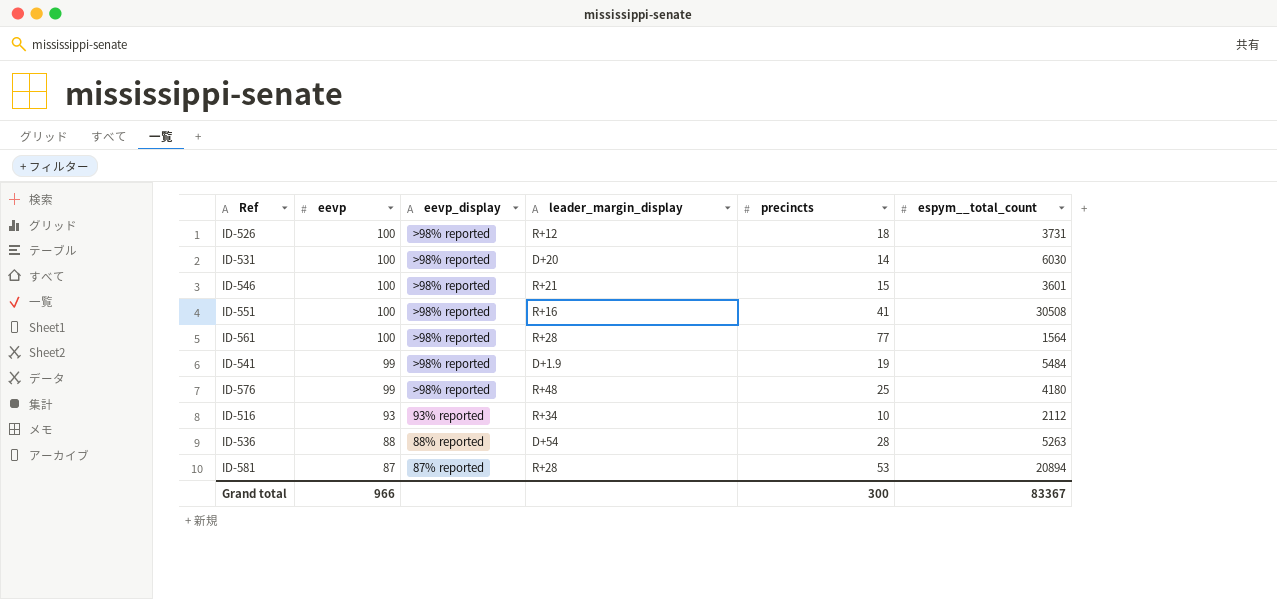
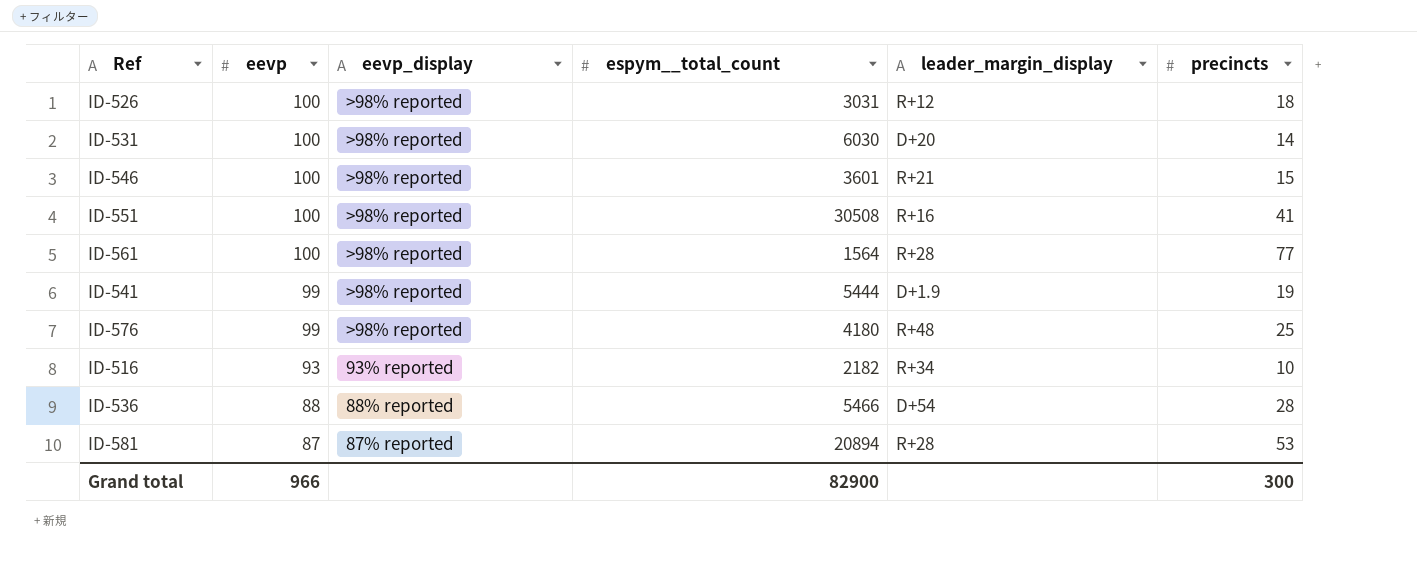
column espym__total_count | position: 6 -> 4
ID-526 | espym__total_count: 3731 -> 3031
ID-541 | espym__total_count: 5484 -> 5444
ID-516 | espym__total_count: 2112 -> 2182
ID-536 | espym__total_count: 5263 -> 5466
Grand total | espym__total_count: 83367 -> 82900

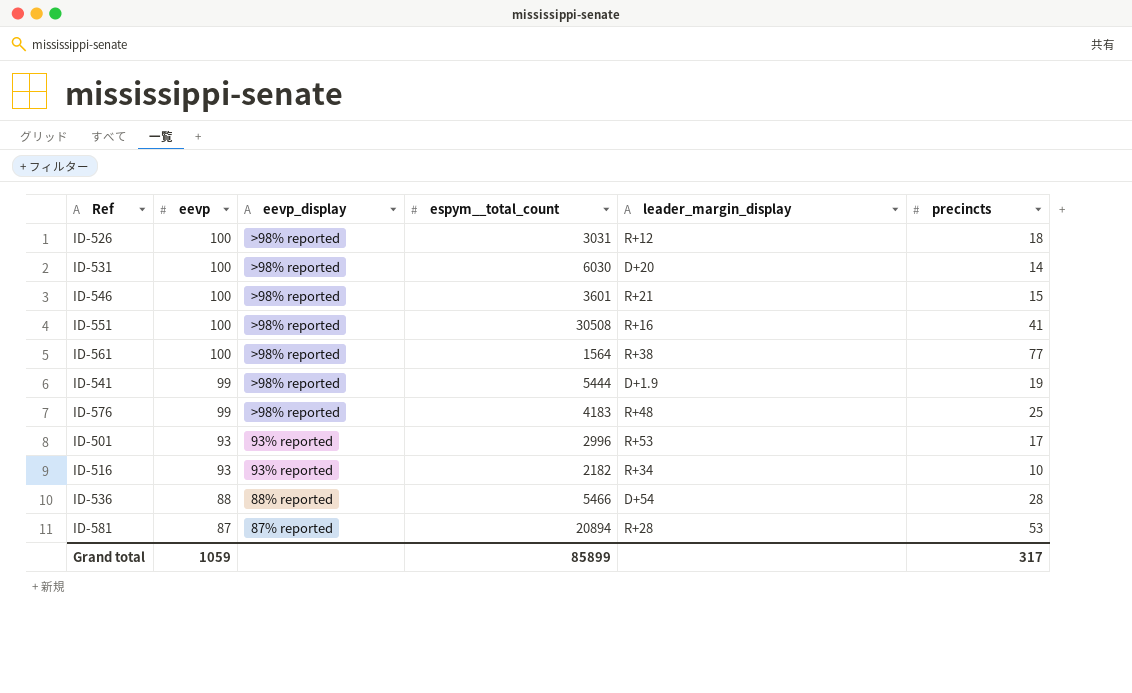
ID-561 | leader_margin_display: R+28 -> R+38
ID-576 | espym__total_count: 4180 -> 4183
row ID-501: none -> 93 | 93% reported | 2996 | R+53 | 17
Grand total | eevp: 966 -> 1059
Grand total | espym__total_count: 82900 -> 85899
Grand total | precincts: 300 -> 317

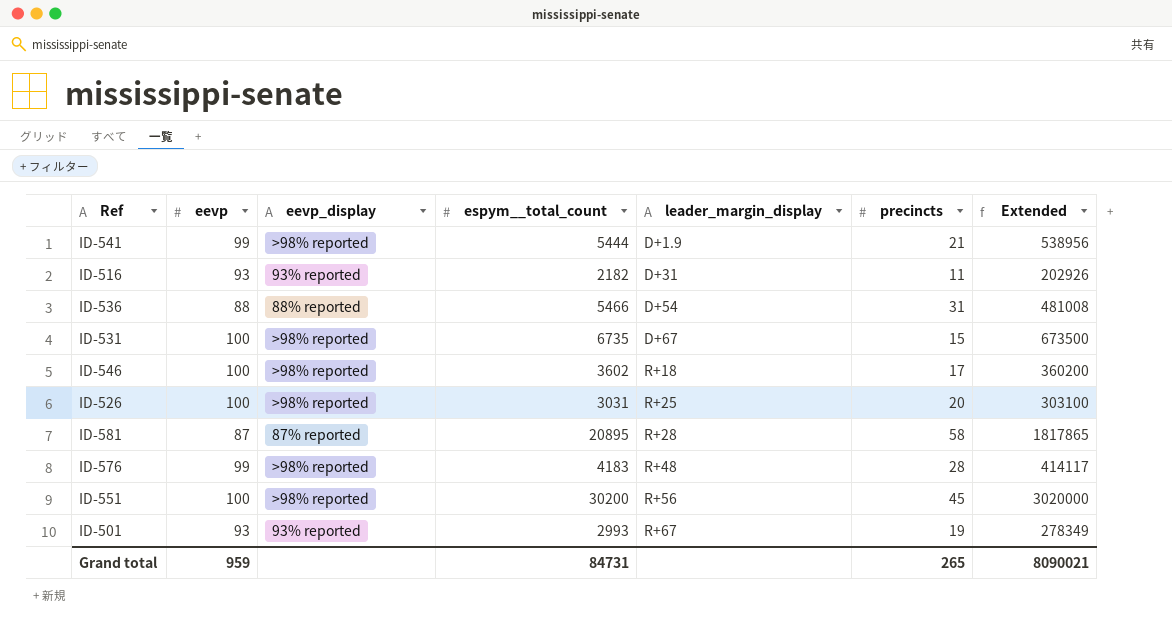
row order: eevp descending -> leader_margin_display ascending
column Extended | formula: none -> [eevp] * [espym__total_count]
row ID-561: 100 | >98% reported | 1564 | R+38 | 77 -> none
ID-541 | precincts: 19 -> 21
ID-516 | leader_margin_display: R+34 -> D+31
ID-516 | precincts: 10 -> 11
ID-536 | precincts: 28 -> 31
ID-531 | espym__total_count: 6030 -> 6735
ID-531 | leader_margin_display: D+20 -> D+67
ID-531 | precincts: 14 -> 15
ID-546 | espym__total_count: 3601 -> 3602
ID-546 | leader_margin_display: R+21 -> R+18
ID-546 | precincts: 15 -> 17
ID-526 | leader_margin_display: R+12 -> R+25
ID-526 | precincts: 18 -> 20
ID-581 | espym__total_count: 20894 -> 20895
ID-581 | precincts: 53 -> 58
ID-576 | precincts: 25 -> 28
ID-551 | espym__total_count: 30508 -> 30200
ID-551 | leader_margin_display: R+16 -> R+56
ID-551 | precincts: 41 -> 45
ID-501 | espym__total_count: 2996 -> 2993
ID-501 | leader_margin_display: R+53 -> R+67
ID-501 | precincts: 17 -> 19
Grand total | eevp: 1059 -> 959
Grand total | espym__total_count: 85899 -> 84731
Grand total | precincts: 317 -> 265

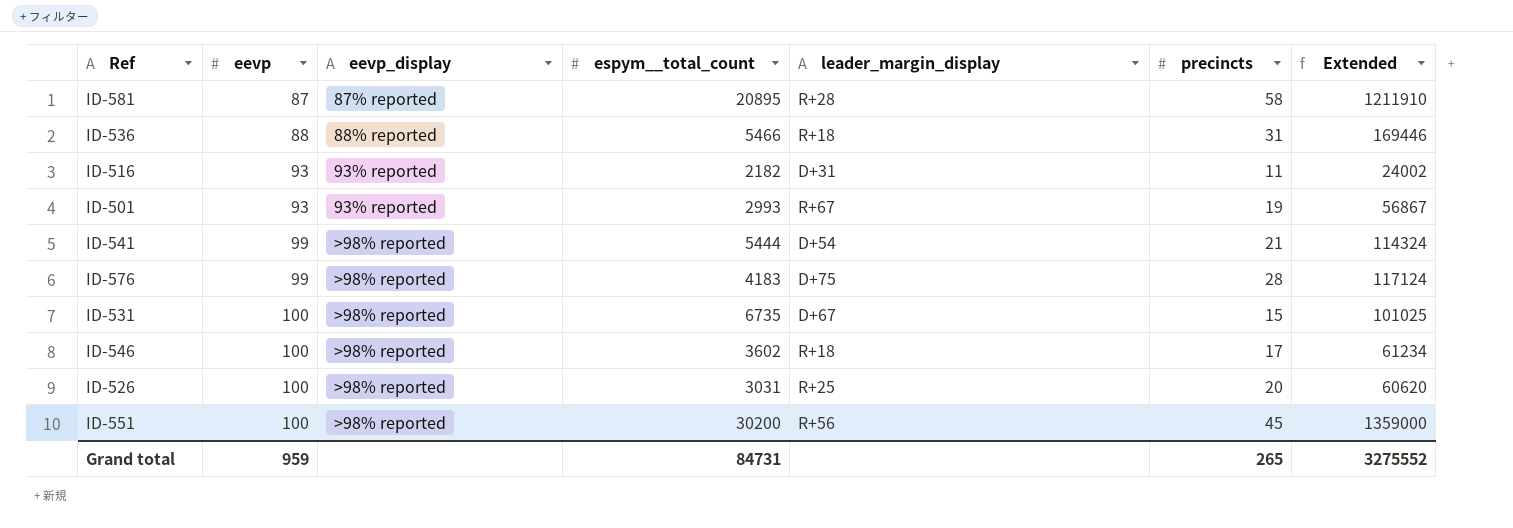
row order: leader_margin_display ascending -> eevp ascending
column Extended | formula: [eevp] * [espym__total_count] -> [espym__total_count] * [precincts]
ID-536 | leader_margin_display: D+54 -> R+18
ID-541 | leader_margin_display: D+1.9 -> D+54
ID-576 | leader_margin_display: R+48 -> D+75
Grand total | Extended: 8090021 -> 3275552

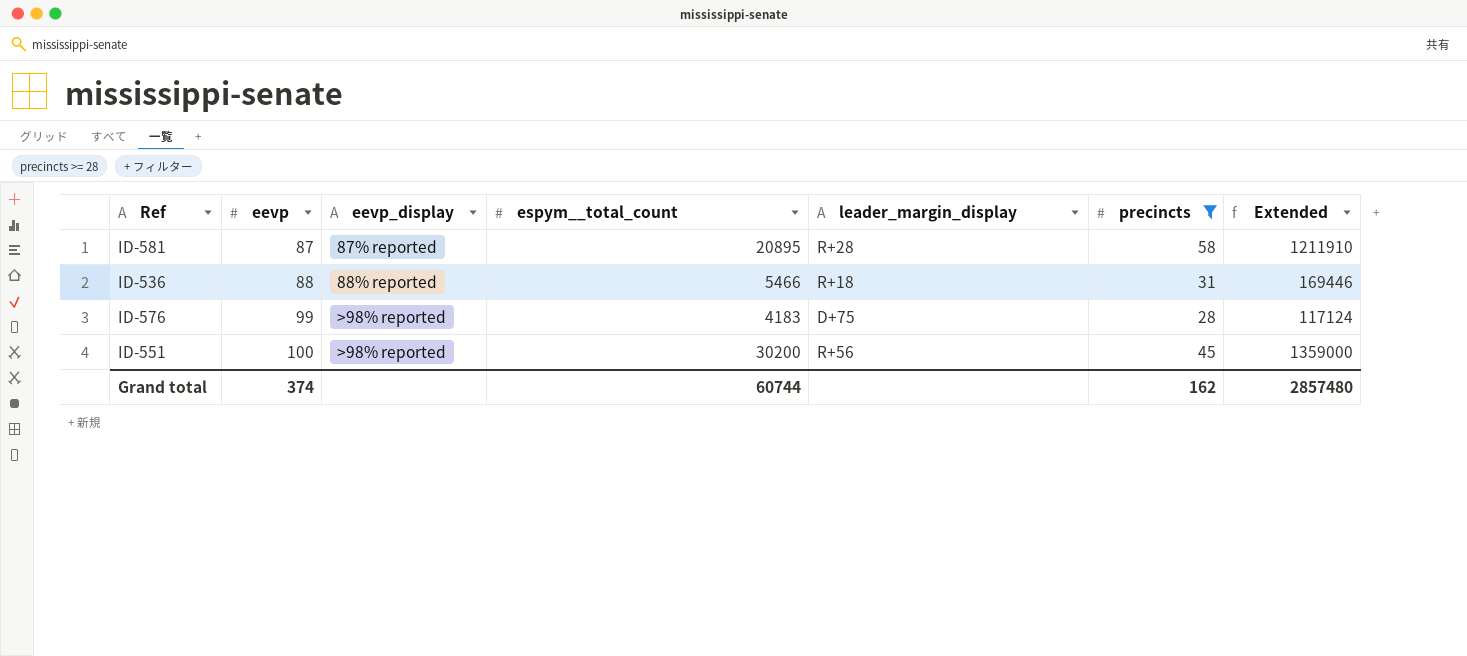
filter: none -> precincts >= 28
Grand total | eevp: 959 -> 374
Grand total | espym__total_count: 84731 -> 60744
Grand total | precincts: 265 -> 162
Grand total | Extended: 3275552 -> 2857480

